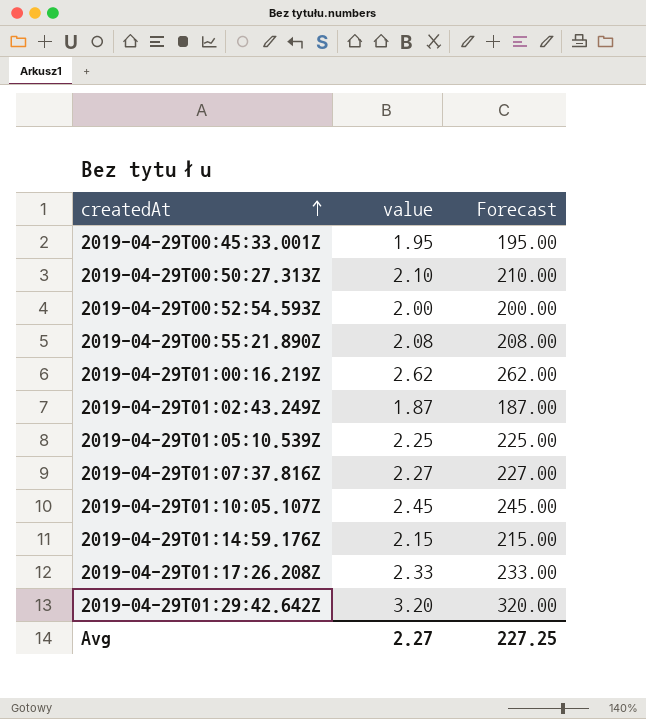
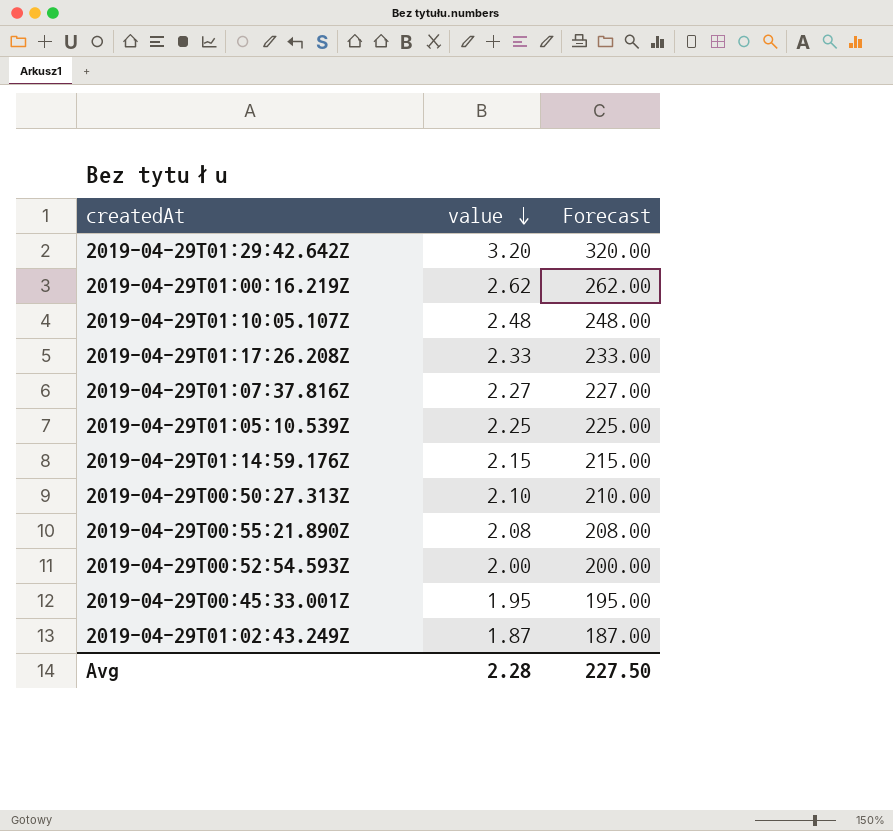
row order: createdAt ascending -> value descending
2019-04-29T01:10:05.107Z | value: 2.45 -> 2.48
2019-04-29T01:10:05.107Z | Forecast: 245.00 -> 248.00
Avg | value: 2.27 -> 2.28
Avg | Forecast: 227.25 -> 227.50

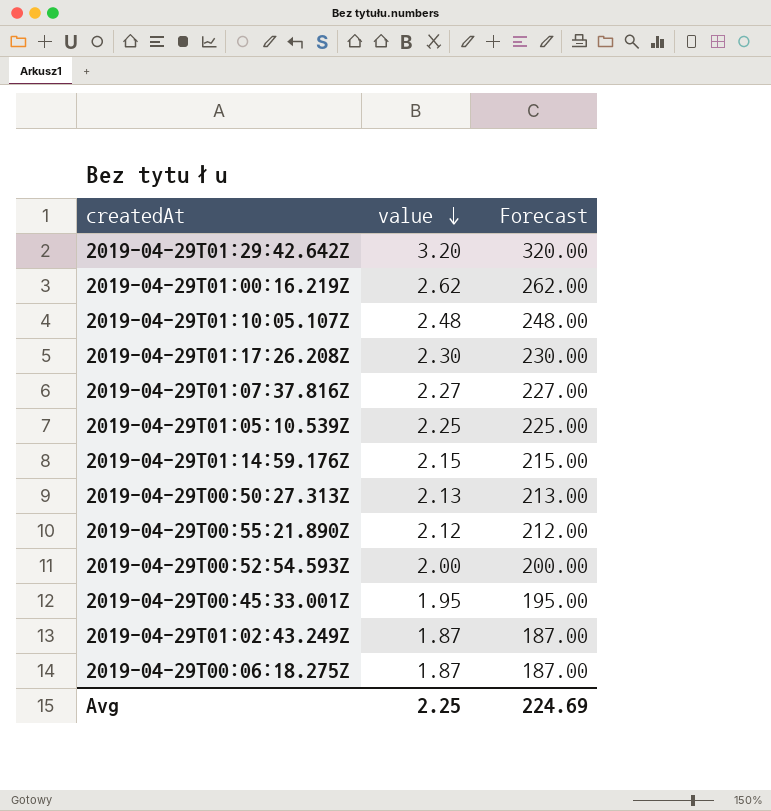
2019-04-29T01:17:26.208Z | value: 2.33 -> 2.30
2019-04-29T01:17:26.208Z | Forecast: 233.00 -> 230.00
2019-04-29T00:50:27.313Z | value: 2.10 -> 2.13
2019-04-29T00:50:27.313Z | Forecast: 210.00 -> 213.00
2019-04-29T00:55:21.890Z | value: 2.08 -> 2.12
2019-04-29T00:55:21.890Z | Forecast: 208.00 -> 212.00
row 2019-04-29T00:06:18.275Z: none -> 1.87 | 187.00
Avg | value: 2.28 -> 2.25
Avg | Forecast: 227.50 -> 224.69

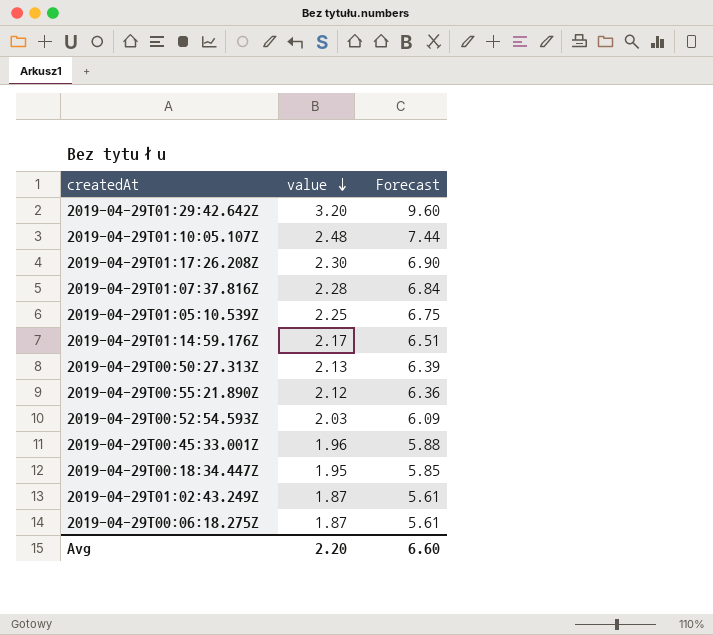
column Forecast | formula: [value] * 100 -> [value] * 3
row 2019-04-29T01:00:16.219Z: 2.62 | 262.00 -> none
2019-04-29T01:07:37.816Z | value: 2.27 -> 2.28
2019-04-29T01:14:59.176Z | value: 2.15 -> 2.17
2019-04-29T00:52:54.593Z | value: 2.00 -> 2.03
2019-04-29T00:45:33.001Z | value: 1.95 -> 1.96
row 2019-04-29T00:18:34.447Z: none -> 1.95 | 5.85
Avg | value: 2.25 -> 2.20
Avg | Forecast: 224.69 -> 6.60

